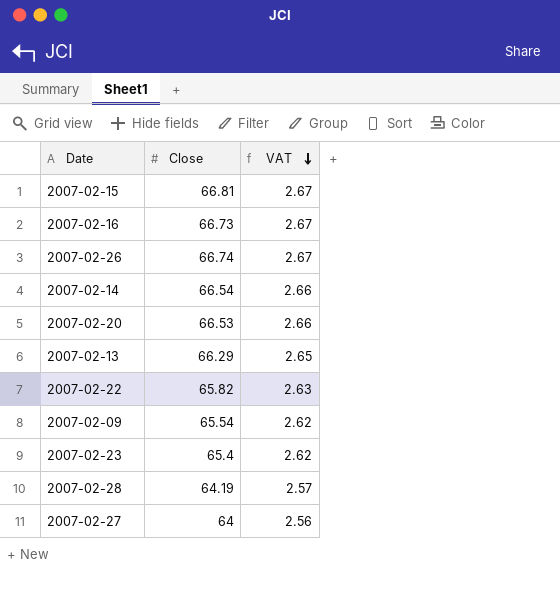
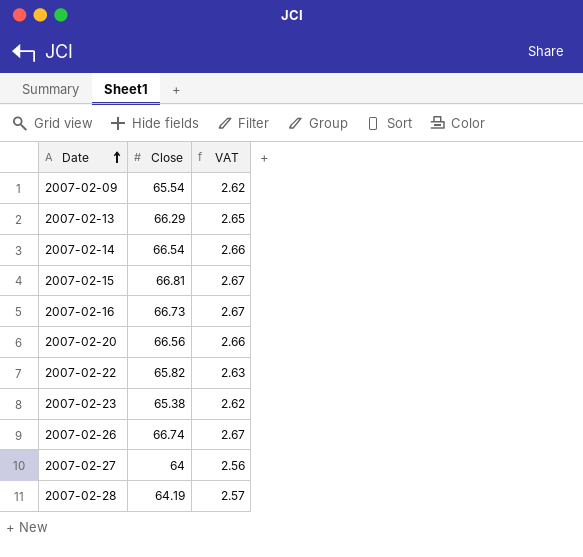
row order: VAT descending -> Date ascending
2007-02-20 | Close: 66.53 -> 66.56
2007-02-23 | Close: 65.4 -> 65.38

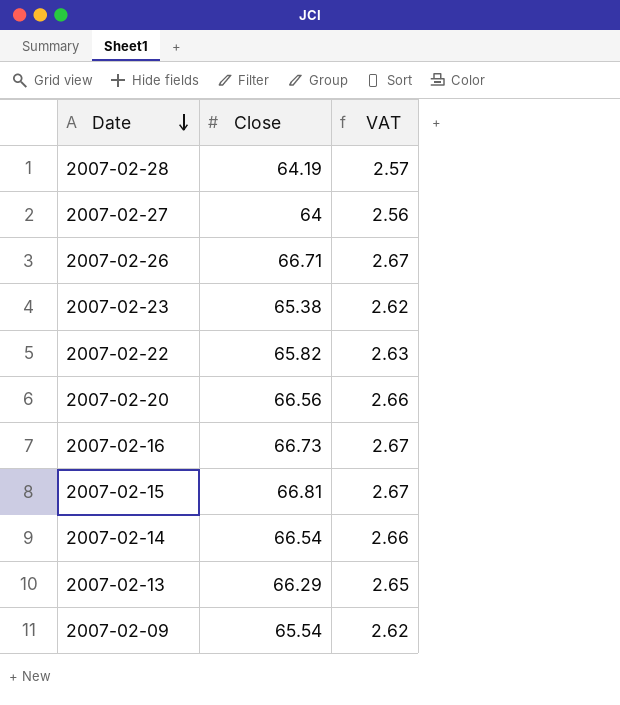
row order: Date ascending -> Date descending
2007-02-26 | Close: 66.74 -> 66.71

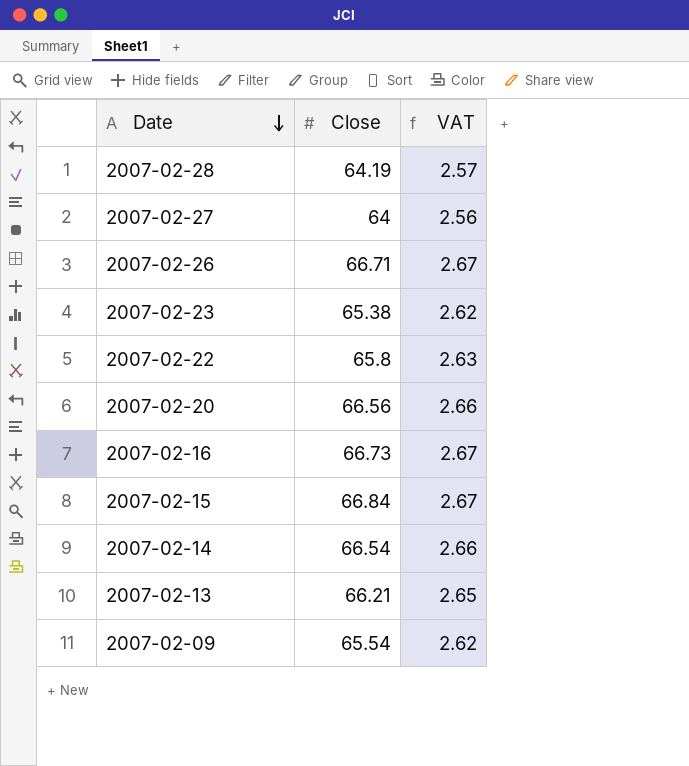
2007-02-22 | Close: 65.82 -> 65.8
2007-02-15 | Close: 66.81 -> 66.84
2007-02-13 | Close: 66.29 -> 66.21

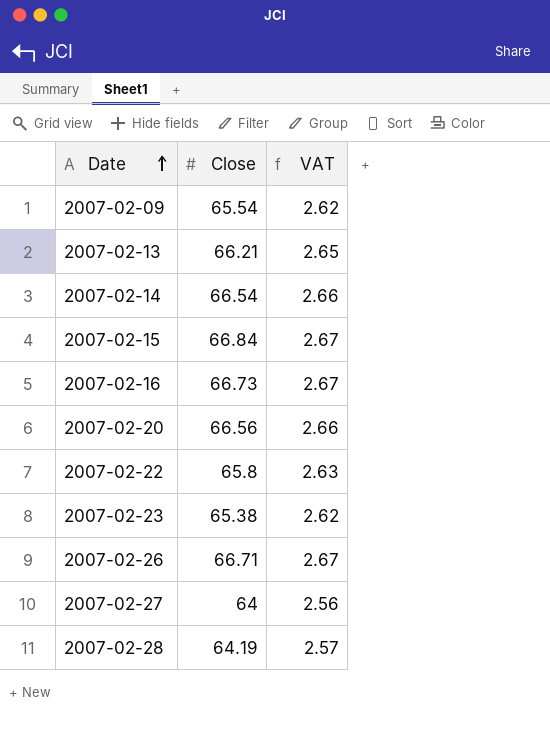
row order: Date descending -> Date ascending

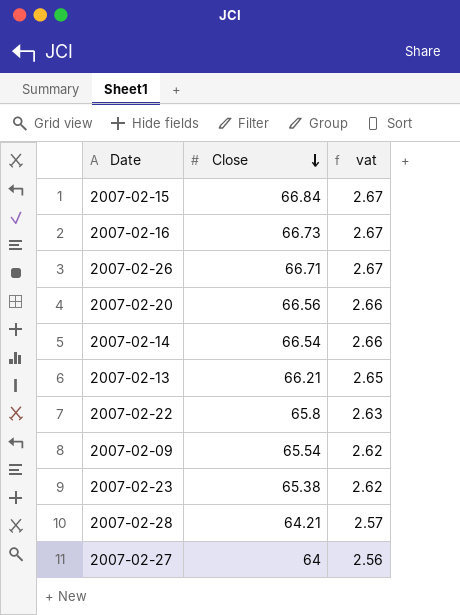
row order: Date ascending -> Close descending
column name: VAT -> vat
2007-02-28 | Close: 64.19 -> 64.21

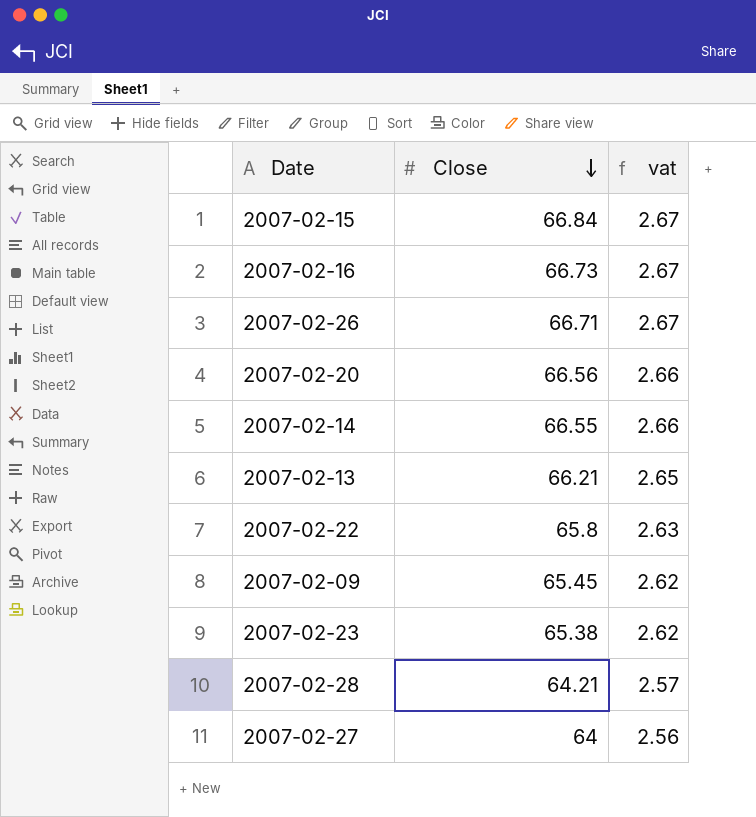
2007-02-14 | Close: 66.54 -> 66.55
2007-02-09 | Close: 65.54 -> 65.45

